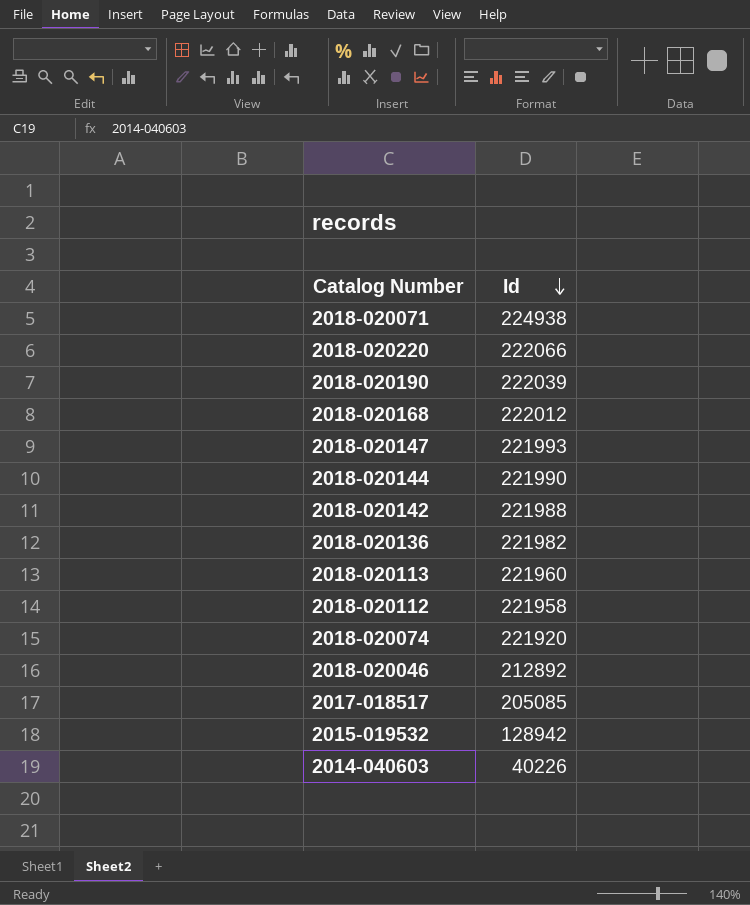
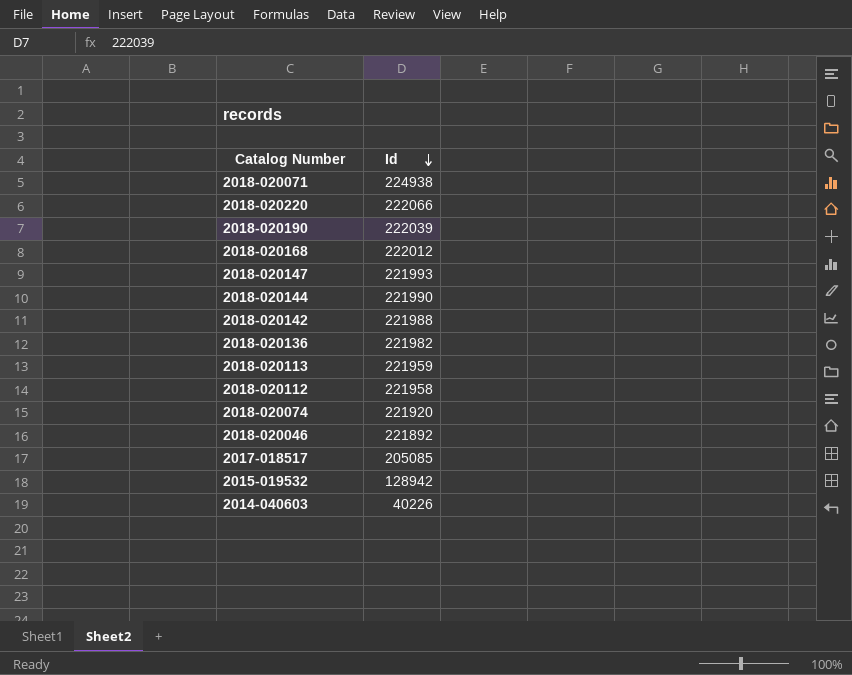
2018-020113 | Id: 221960 -> 221959
2018-020046 | Id: 212892 -> 221892

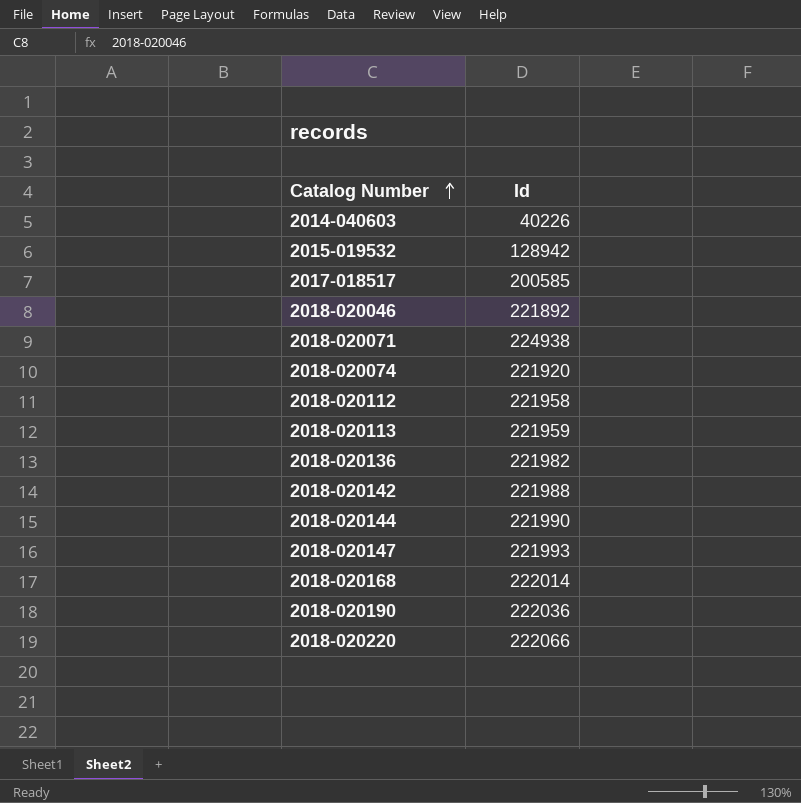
row order: Id descending -> Catalog Number ascending
2017-018517 | Id: 205085 -> 200585
2018-020168 | Id: 222012 -> 222014
2018-020190 | Id: 222039 -> 222036

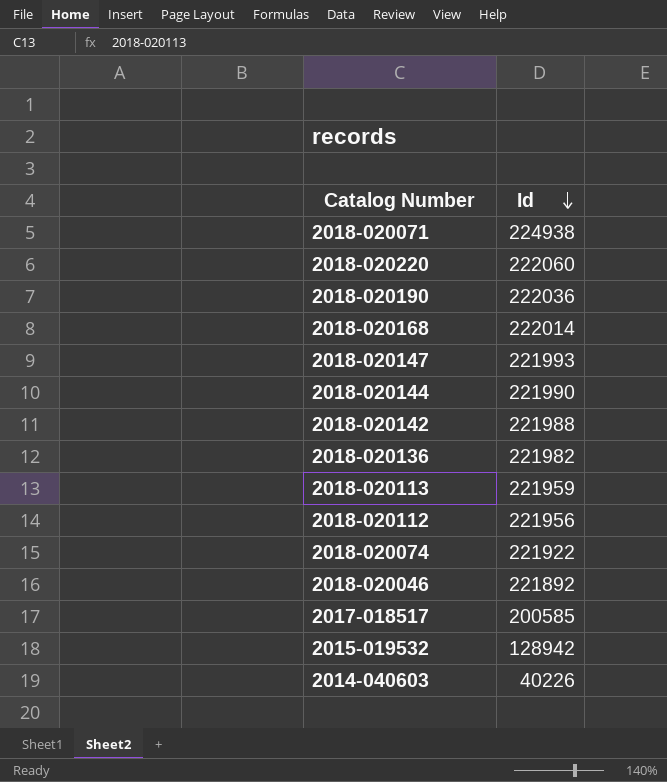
row order: Catalog Number ascending -> Id descending
2018-020220 | Id: 222066 -> 222060
2018-020112 | Id: 221958 -> 221956
2018-020074 | Id: 221920 -> 221922

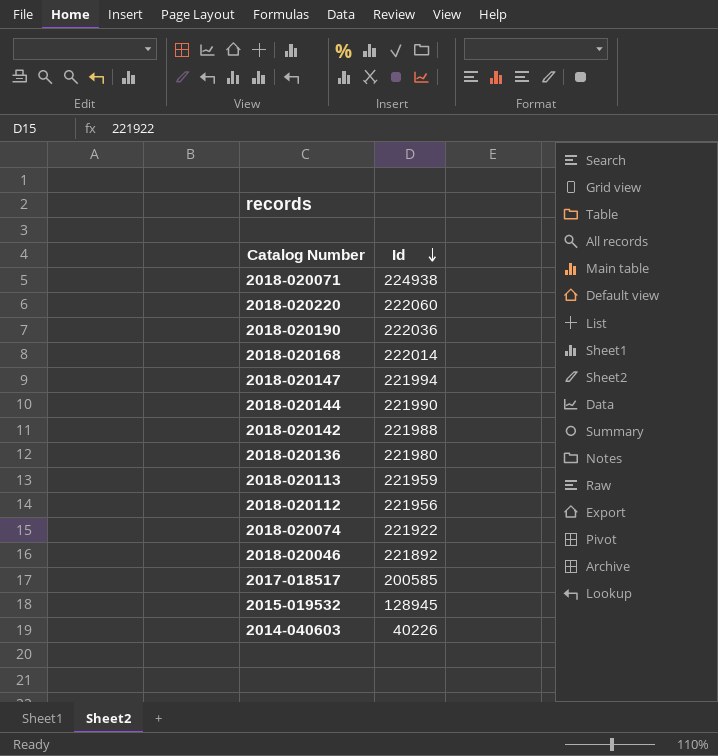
2018-020147 | Id: 221993 -> 221994
2018-020136 | Id: 221982 -> 221980
2015-019532 | Id: 128942 -> 128945

